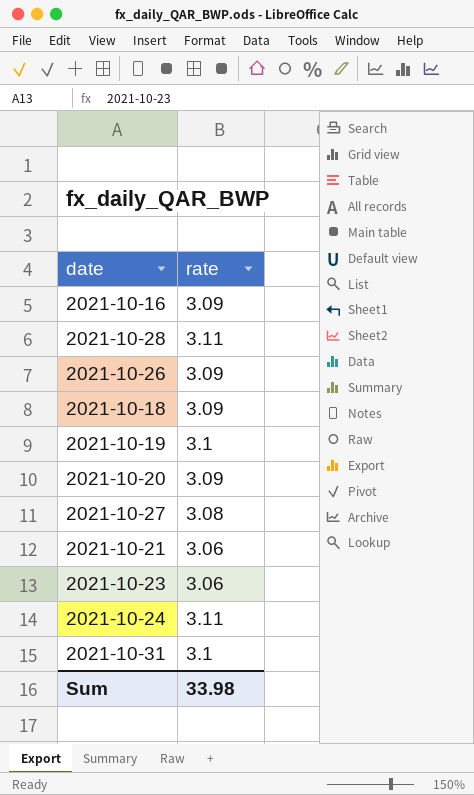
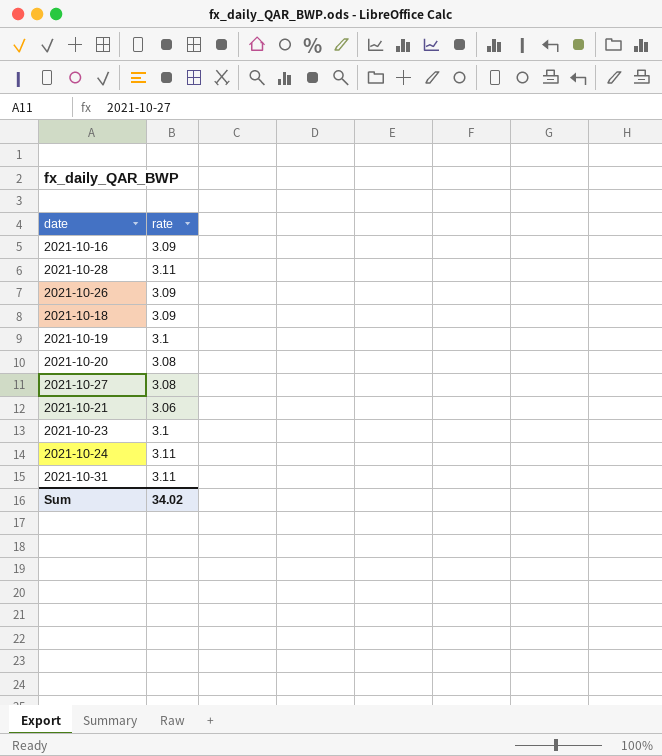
2021-10-20 | rate: 3.09 -> 3.08
2021-10-23 | rate: 3.06 -> 3.1
2021-10-31 | rate: 3.1 -> 3.11
Sum | rate: 33.98 -> 34.02

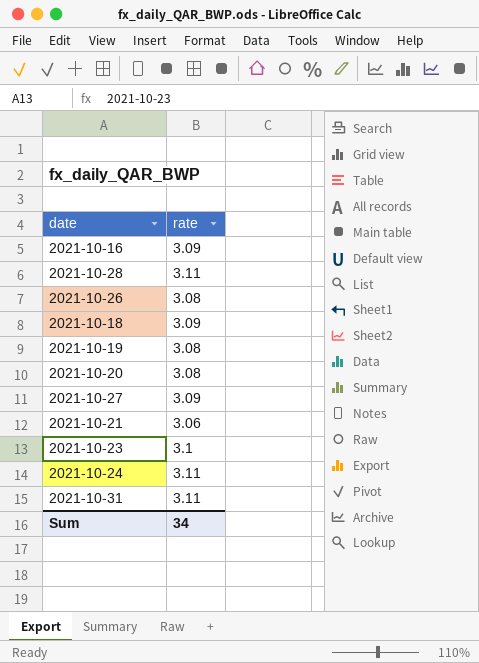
2021-10-26 | rate: 3.09 -> 3.08
2021-10-19 | rate: 3.1 -> 3.08
2021-10-27 | rate: 3.08 -> 3.09
Sum | rate: 34.02 -> 34

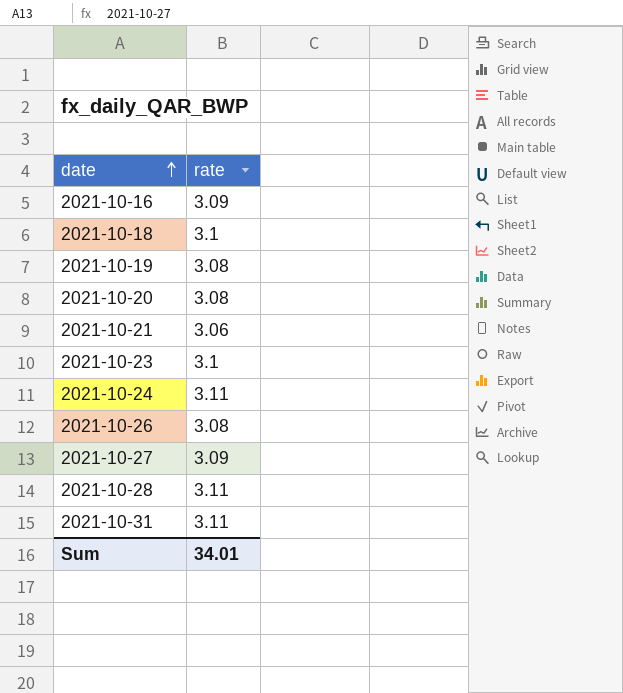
row order: none -> date ascending
2021-10-18 | rate: 3.09 -> 3.1
Sum | rate: 34 -> 34.01

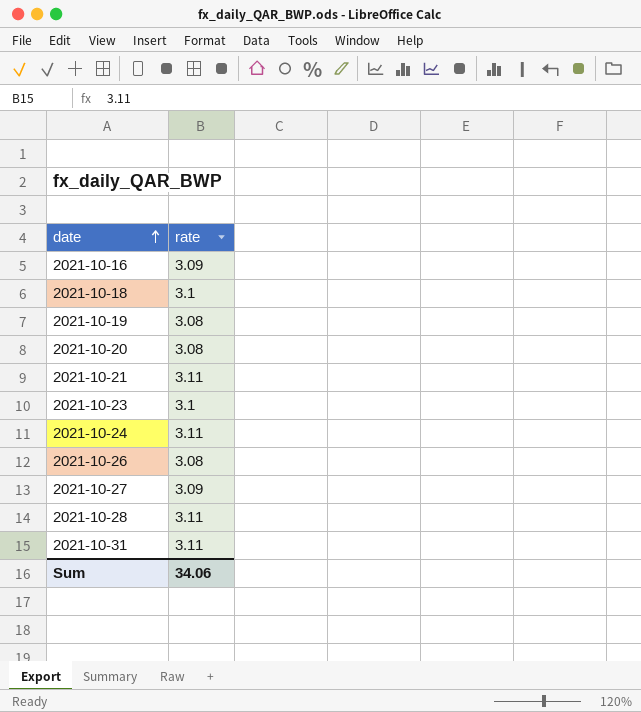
2021-10-21 | rate: 3.06 -> 3.11
Sum | rate: 34.01 -> 34.06

